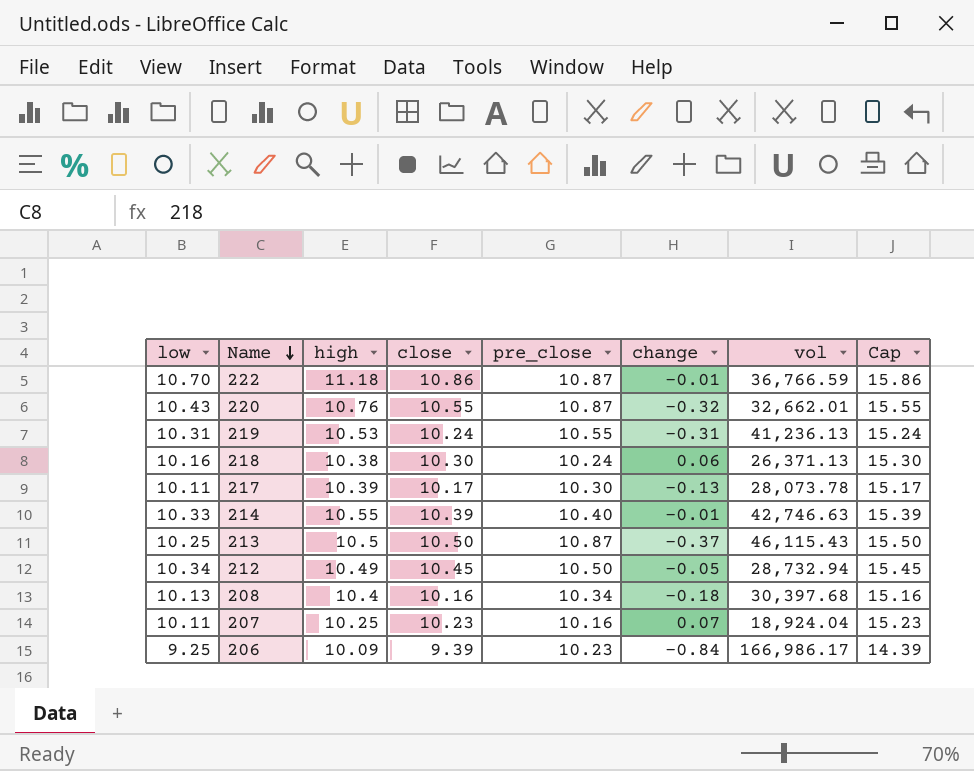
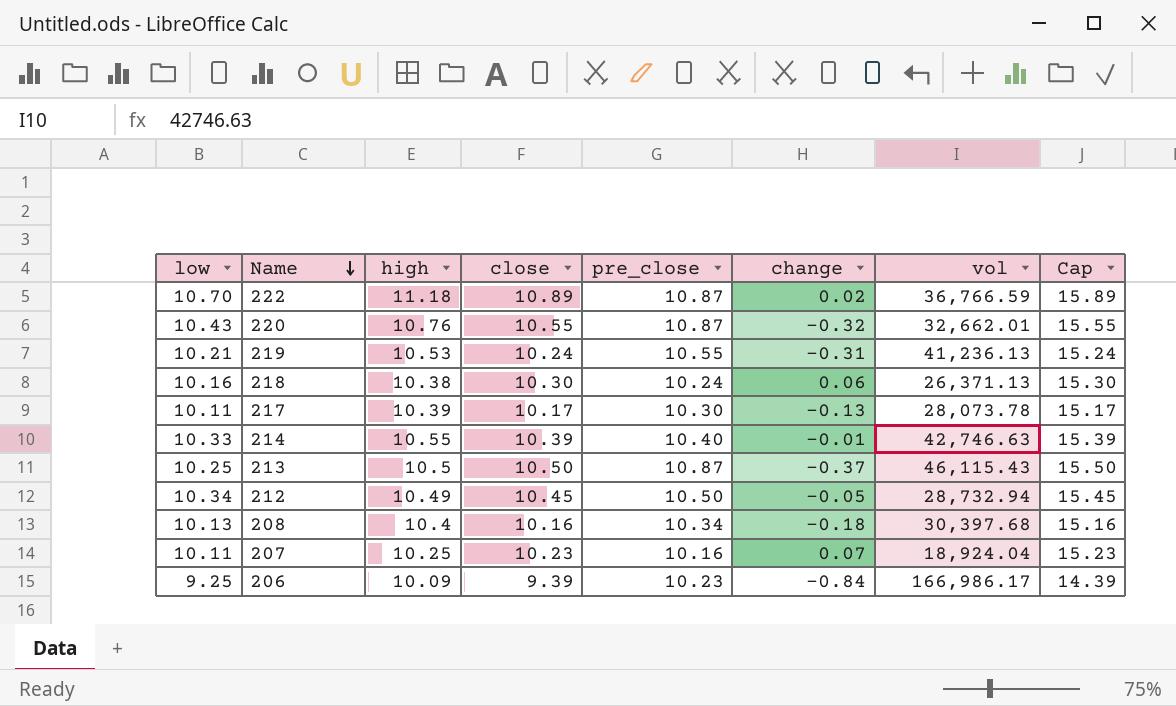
222 | close: 10.86 -> 10.89
222 | change: -0.01 -> 0.02
222 | Cap: 15.86 -> 15.89
219 | low: 10.31 -> 10.21

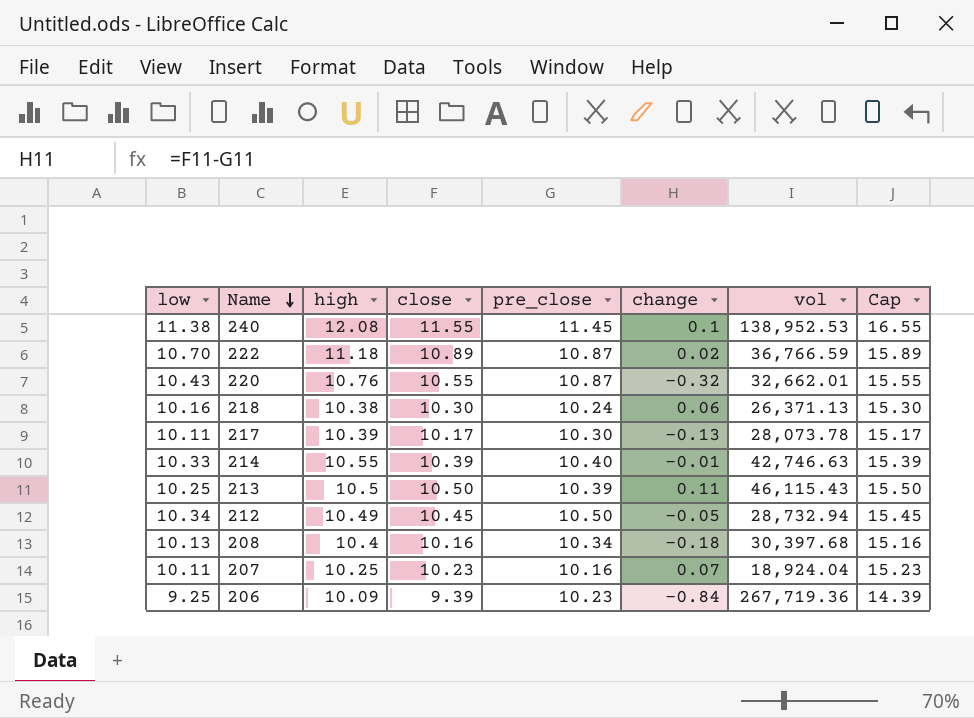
row 219: 10.21 | 10.53 | 10.24 | 10.55 | -0.31 | 41,236.13 | 15.24 -> none
row 240: none -> 11.38 | 12.08 | 11.55 | 11.45 | 0.1 | 138,952.53 | 16.55
213 | pre_close: 10.87 -> 10.39
213 | change: -0.37 -> 0.11
206 | vol: 166,986.17 -> 267,719.36

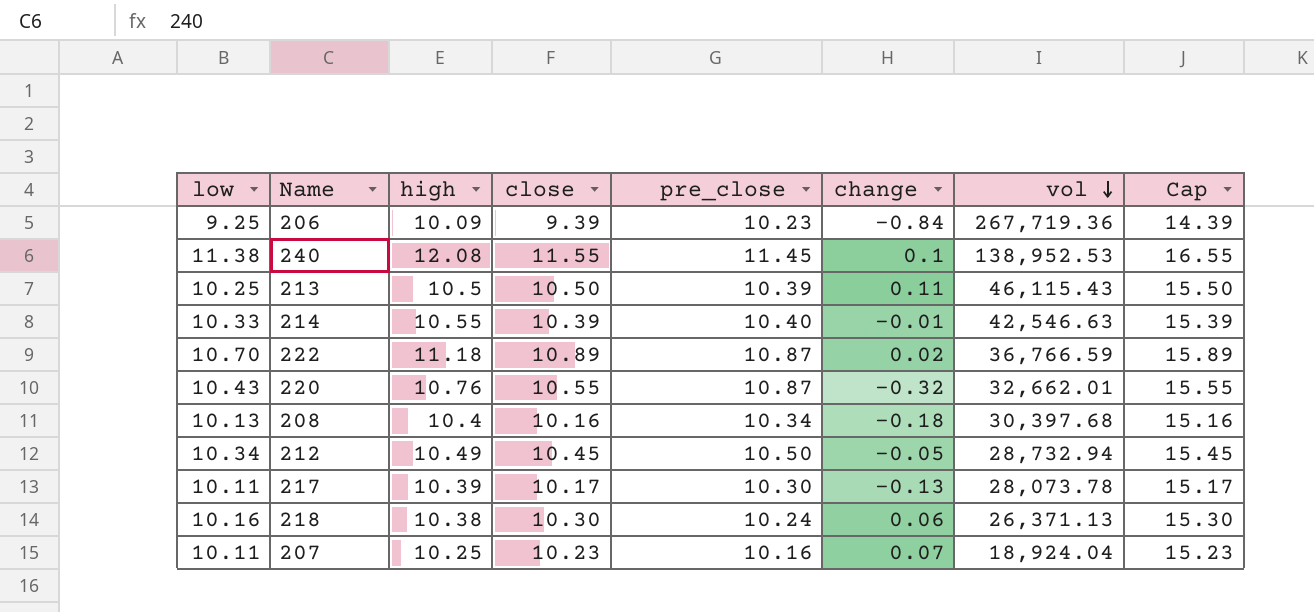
row order: Name descending -> vol descending
214 | vol: 42,746.63 -> 42,546.63

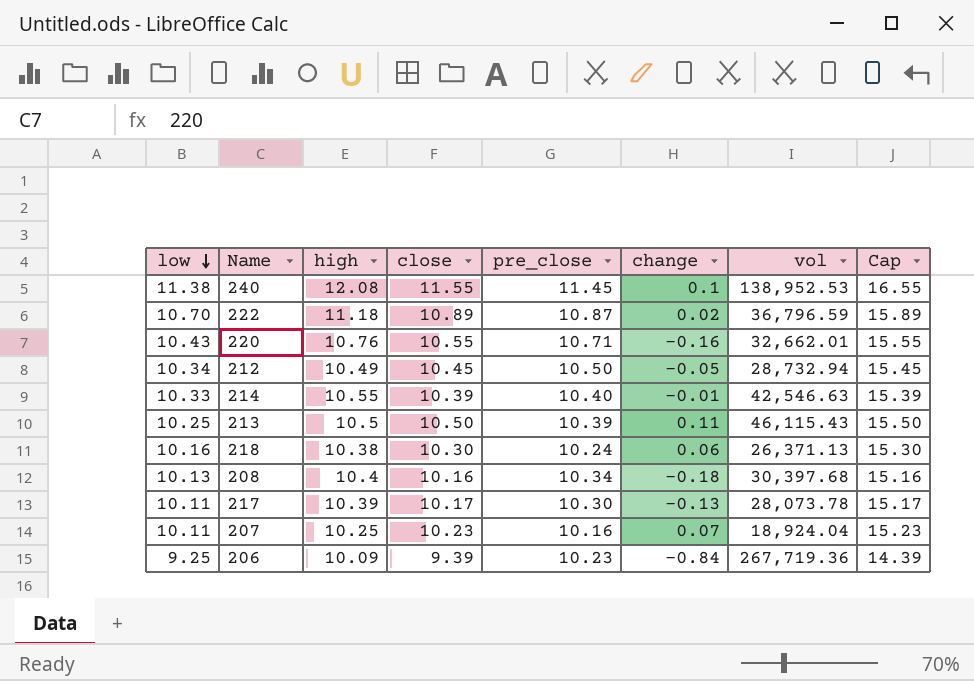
row order: vol descending -> low descending
222 | vol: 36,766.59 -> 36,796.59
220 | pre_close: 10.87 -> 10.71
220 | change: -0.32 -> -0.16

